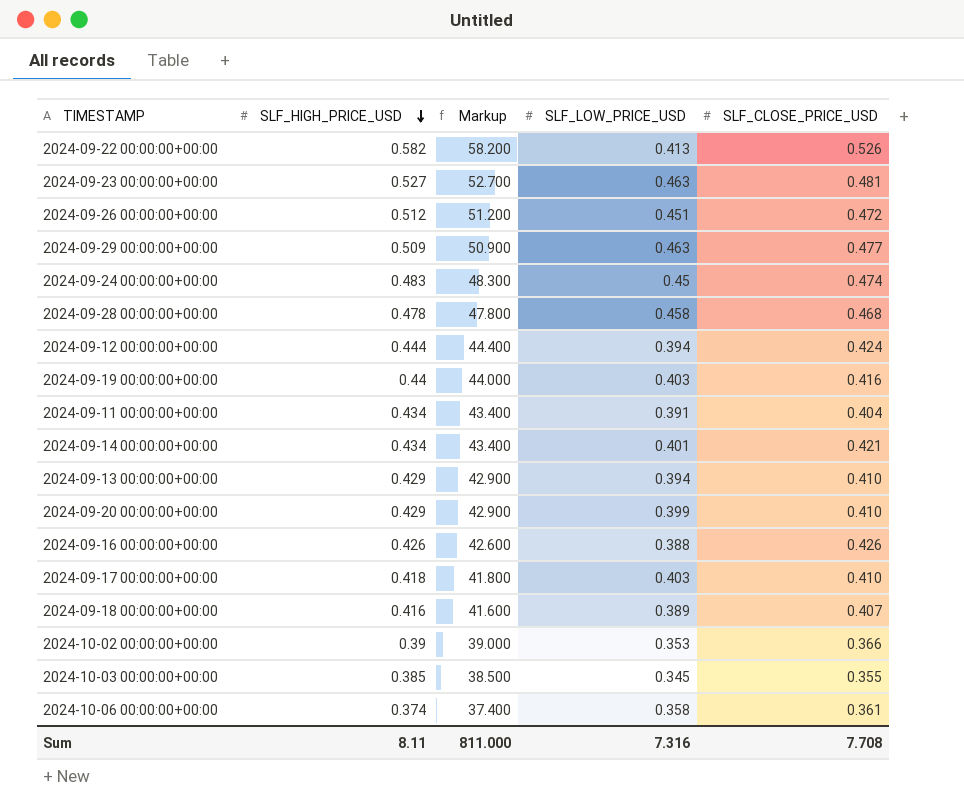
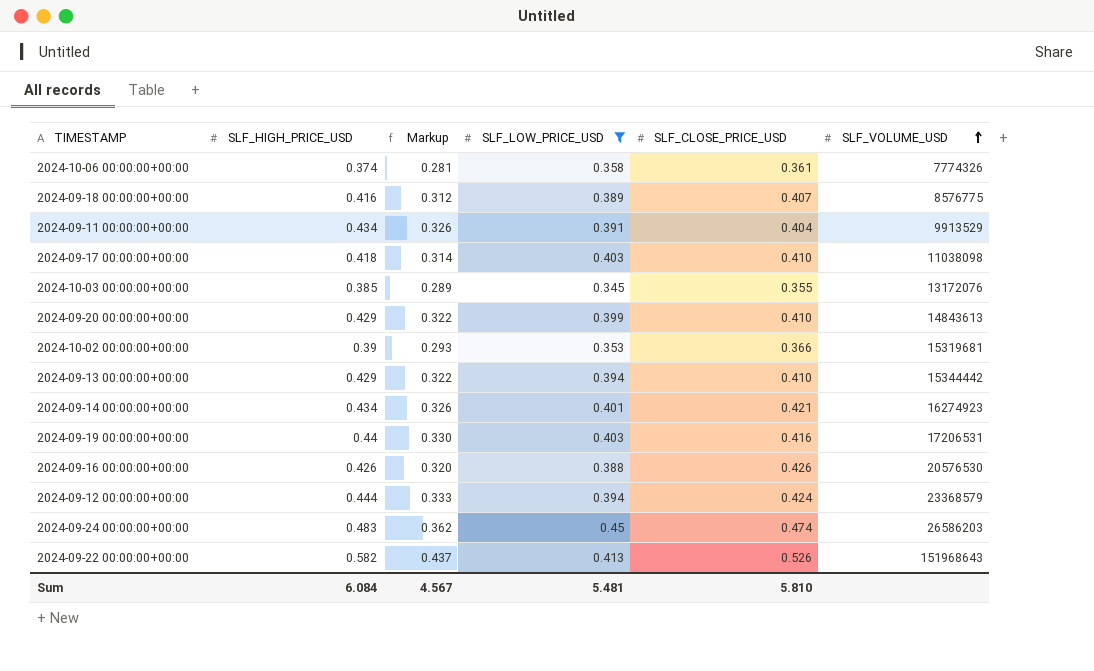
filter: none -> SLF_LOW_PRICE_USD <= 0.45
row order: SLF_HIGH_PRICE_USD descending -> SLF_VOLUME_USD ascending
column Markup | formula: [SLF_HIGH_PRICE_USD] * 100 -> [SLF_HIGH_PRICE_USD] * 0.75
column SLF_VOLUME_USD | position: none -> 6
Sum | SLF_HIGH_PRICE_USD: 8.11 -> 6.084
Sum | Markup: 811.000 -> 4.567
Sum | SLF_LOW_PRICE_USD: 7.316 -> 5.481
Sum | SLF_CLOSE_PRICE_USD: 7.708 -> 5.810

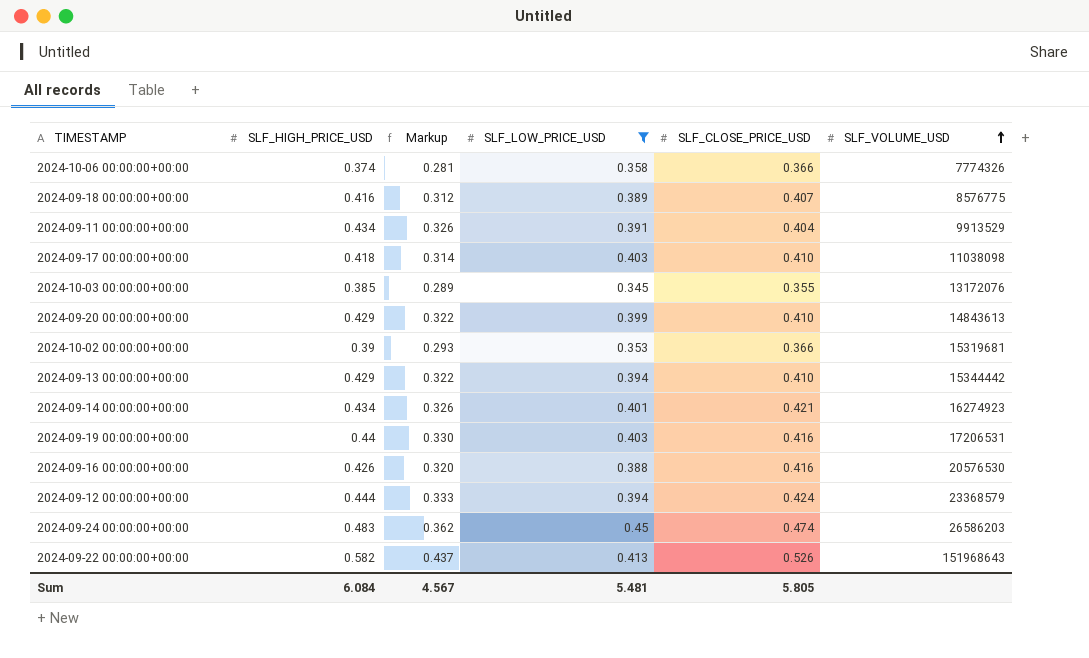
2024-10-06 00:00:00+00:00 | SLF_CLOSE_PRICE_USD: 0.361 -> 0.366
2024-09-16 00:00:00+00:00 | SLF_CLOSE_PRICE_USD: 0.426 -> 0.416
Sum | SLF_CLOSE_PRICE_USD: 5.810 -> 5.805

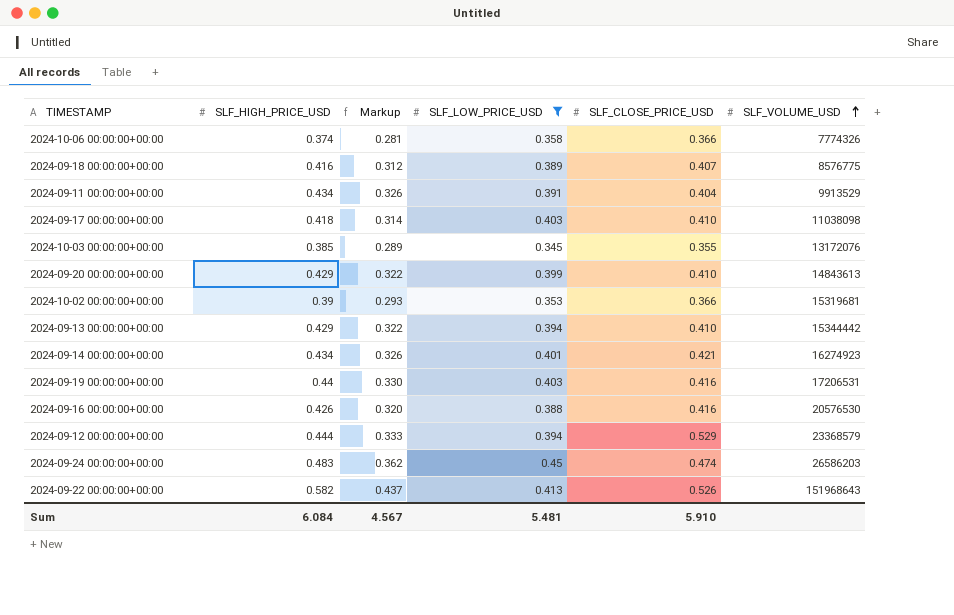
2024-09-12 00:00:00+00:00 | SLF_CLOSE_PRICE_USD: 0.424 -> 0.529
Sum | SLF_CLOSE_PRICE_USD: 5.805 -> 5.910

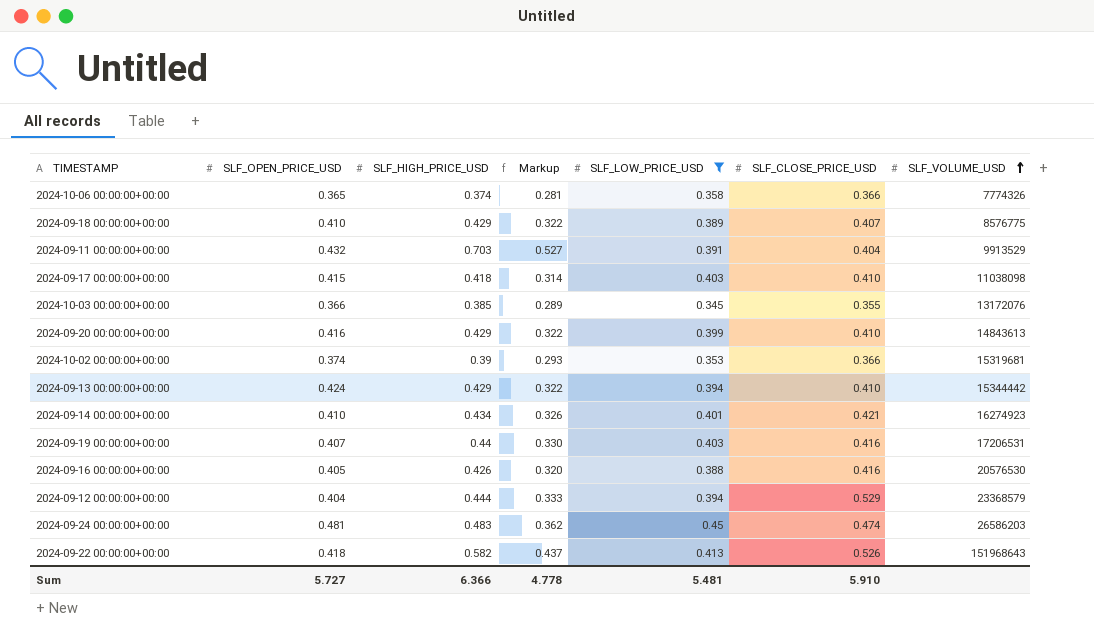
column SLF_OPEN_PRICE_USD | position: none -> 2
2024-09-18 00:00:00+00:00 | SLF_HIGH_PRICE_USD: 0.416 -> 0.429
2024-09-18 00:00:00+00:00 | Markup: 0.312 -> 0.322
2024-09-11 00:00:00+00:00 | SLF_HIGH_PRICE_USD: 0.434 -> 0.703
2024-09-11 00:00:00+00:00 | Markup: 0.326 -> 0.527
Sum | SLF_HIGH_PRICE_USD: 6.084 -> 6.366
Sum | Markup: 4.567 -> 4.778

